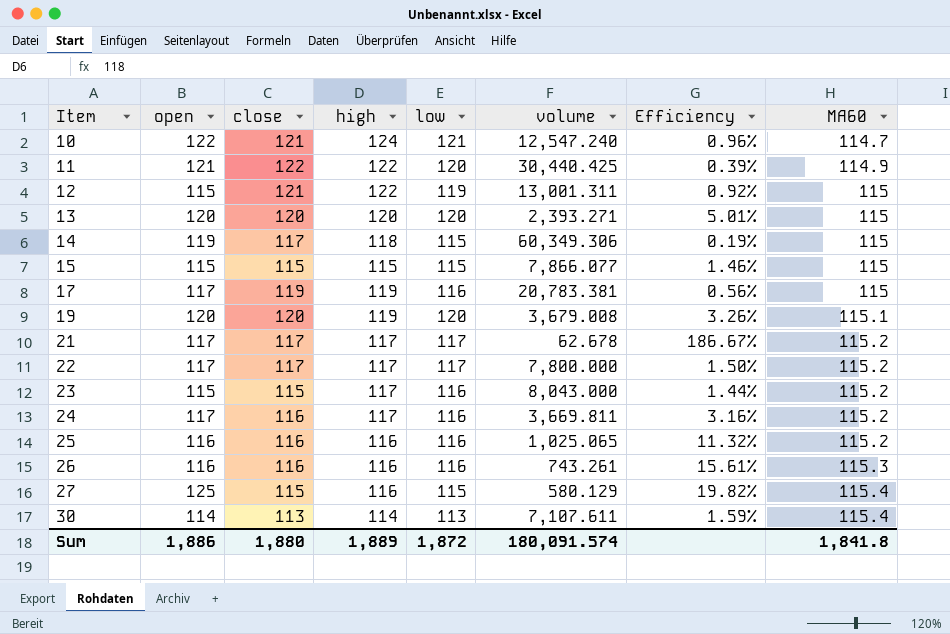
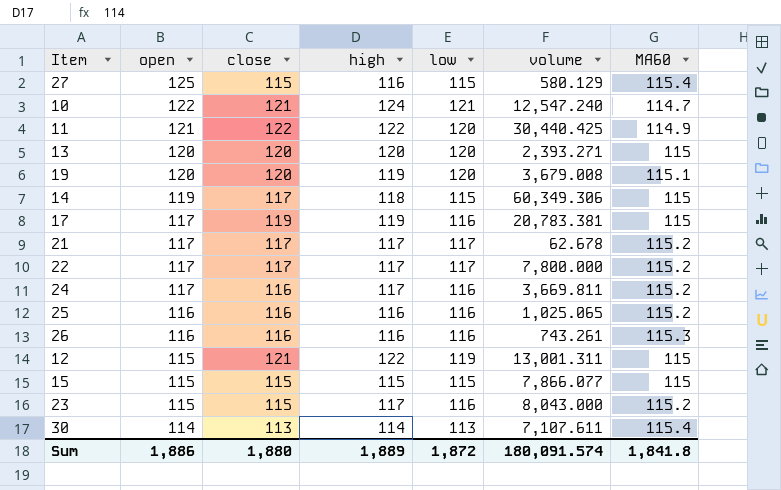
row order: Item ascending -> open descending
column Efficiency | formula: [low] / [volume] -> none

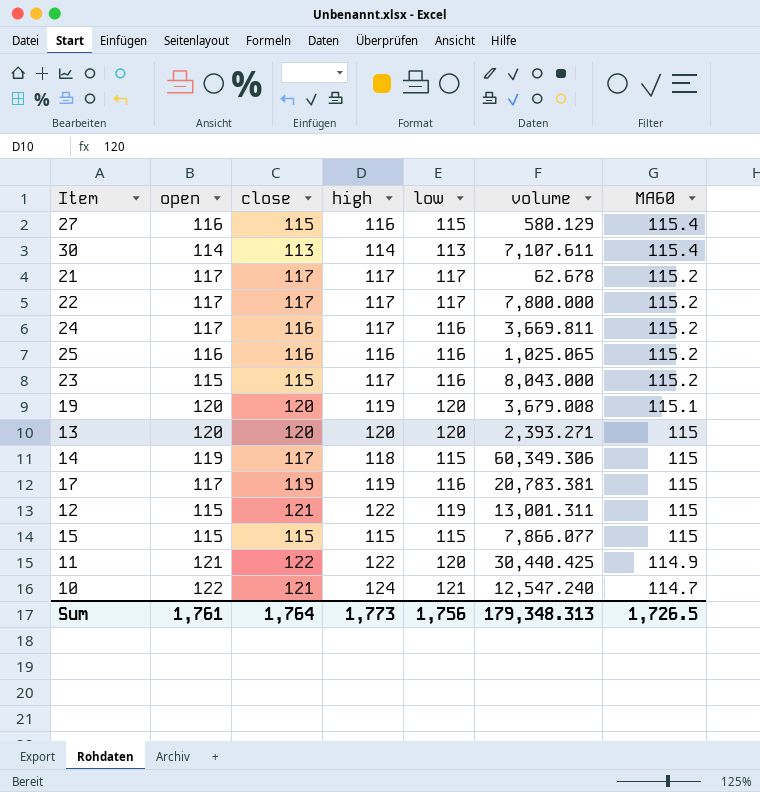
row order: open descending -> MA60 descending
row 26: 116 | 116 | 116 | 116 | 743.261 | 115.3 -> none
27 | open: 125 -> 116
Sum | open: 1,886 -> 1,761
Sum | close: 1,880 -> 1,764
Sum | high: 1,889 -> 1,773
Sum | low: 1,872 -> 1,756
Sum | volume: 180,091.574 -> 179,348.313
Sum | MA60: 1,841.8 -> 1,726.5

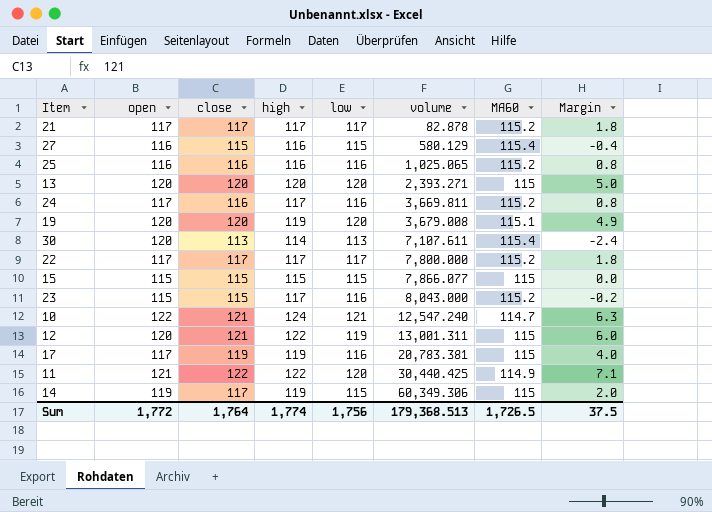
row order: MA60 descending -> volume ascending
column Margin | formula: none -> [close] - [MA60]
21 | volume: 62.678 -> 82.878
30 | open: 114 -> 120
12 | open: 115 -> 120
14 | high: 118 -> 119
Sum | open: 1,761 -> 1,772
Sum | high: 1,773 -> 1,774
Sum | volume: 179,348.313 -> 179,368.513

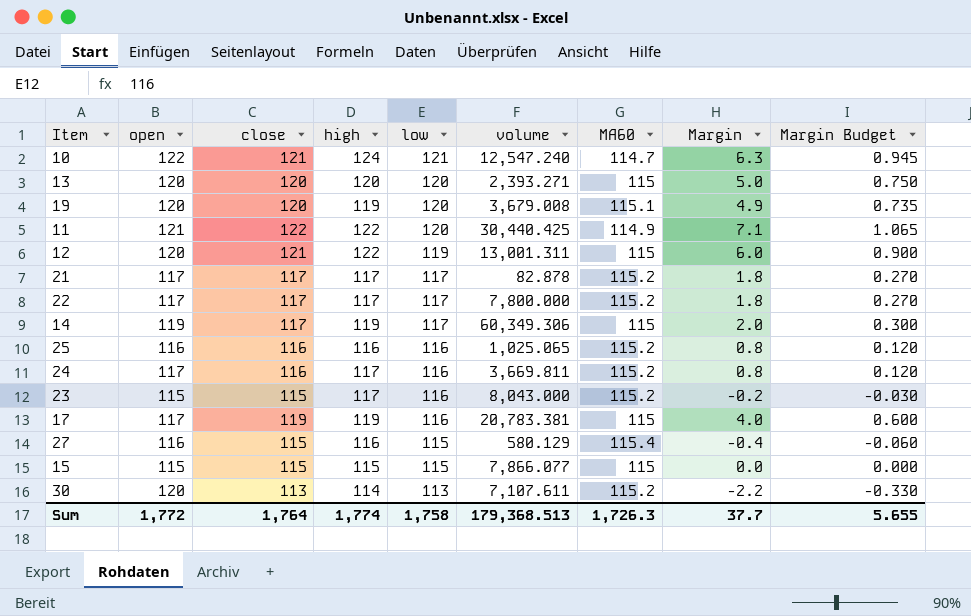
row order: volume ascending -> low descending
column Margin Budget | formula: none -> [Margin] * 0.15
14 | low: 115 -> 117
30 | MA60: 115.4 -> 115.2
30 | Margin: -2.4 -> -2.2
Sum | low: 1,756 -> 1,758
Sum | MA60: 1,726.5 -> 1,726.3
Sum | Margin: 37.5 -> 37.7

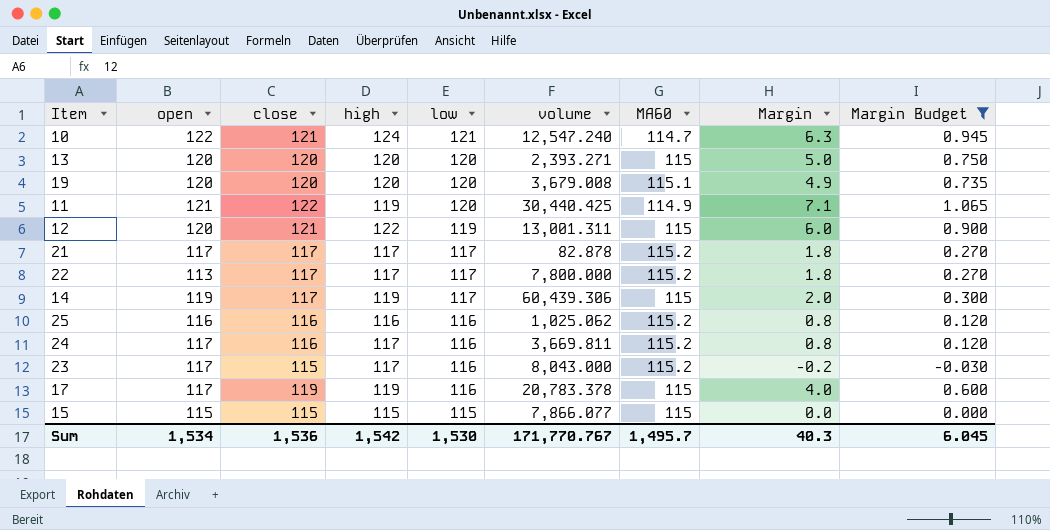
filter: none -> Margin Budget >= -0.030
19 | high: 119 -> 120
11 | high: 122 -> 119
22 | open: 117 -> 113
14 | volume: 60,349.306 -> 60,439.306
25 | volume: 1,025.065 -> 1,025.062
23 | open: 115 -> 117
17 | volume: 20,783.381 -> 20,783.378
Sum | open: 1,772 -> 1,534
Sum | close: 1,764 -> 1,536
Sum | high: 1,774 -> 1,542
Sum | low: 1,758 -> 1,530
Sum | volume: 179,368.513 -> 171,770.767
Sum | MA60: 1,726.3 -> 1,495.7
Sum | Margin: 37.7 -> 40.3
Sum | Margin Budget: 5.655 -> 6.045

